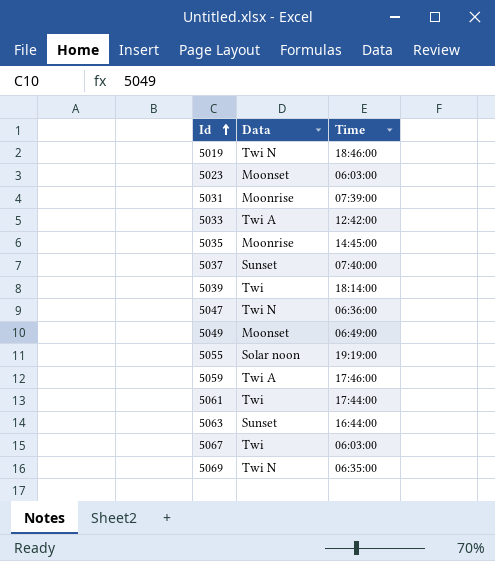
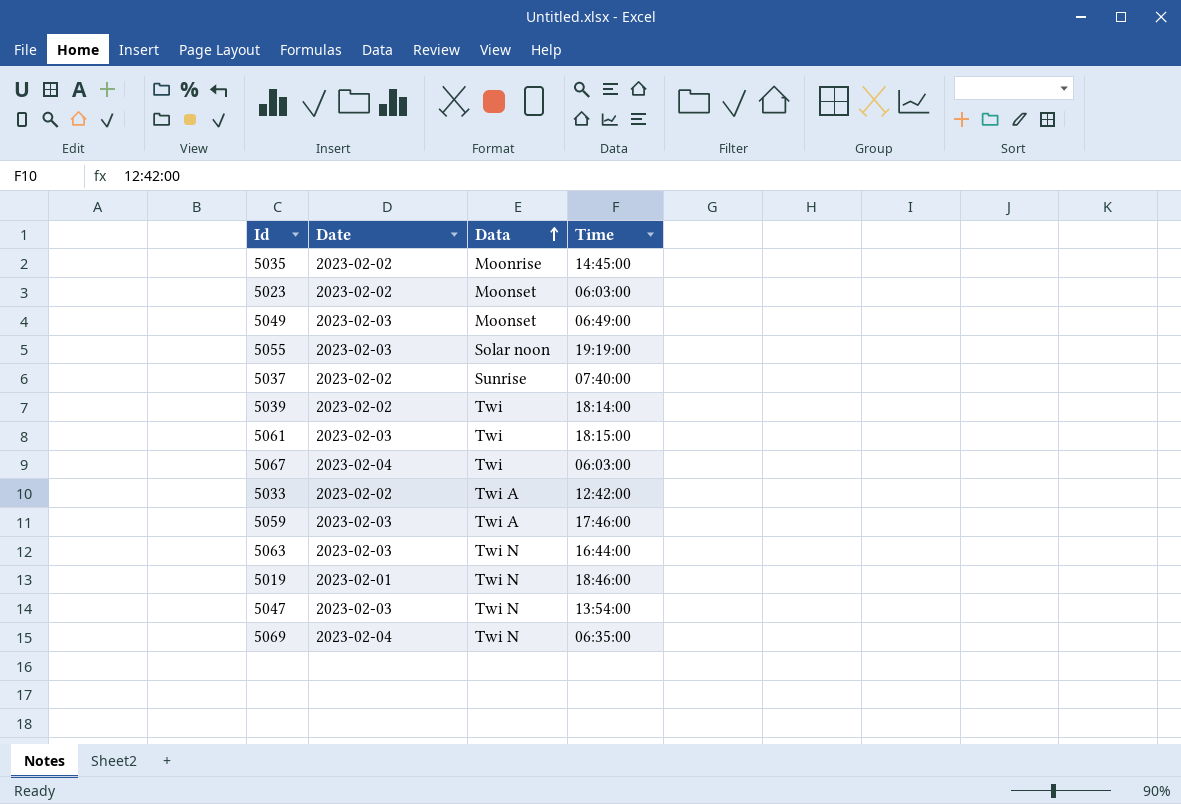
row order: Id ascending -> Data ascending
column Date | position: none -> 2
row 5031: Moonrise | 07:39:00 -> none
5037 | Data: Sunset -> Sunrise
5061 | Time: 17:44:00 -> 18:15:00
5063 | Data: Sunset -> Twi N
5047 | Time: 06:36:00 -> 13:54:00

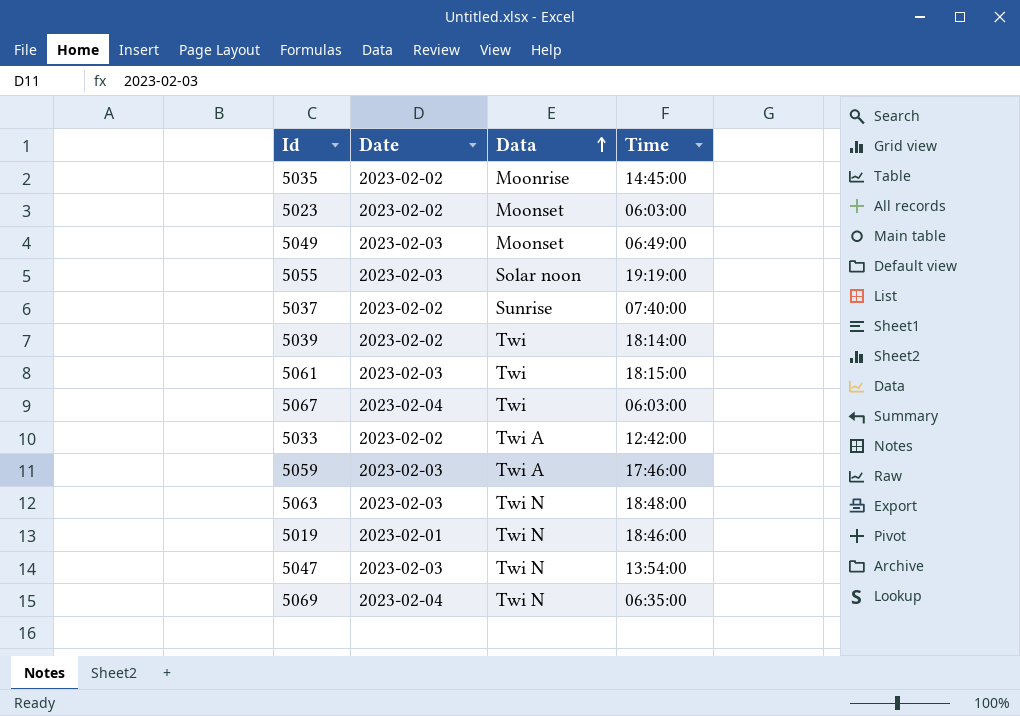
5063 | Time: 16:44:00 -> 18:48:00

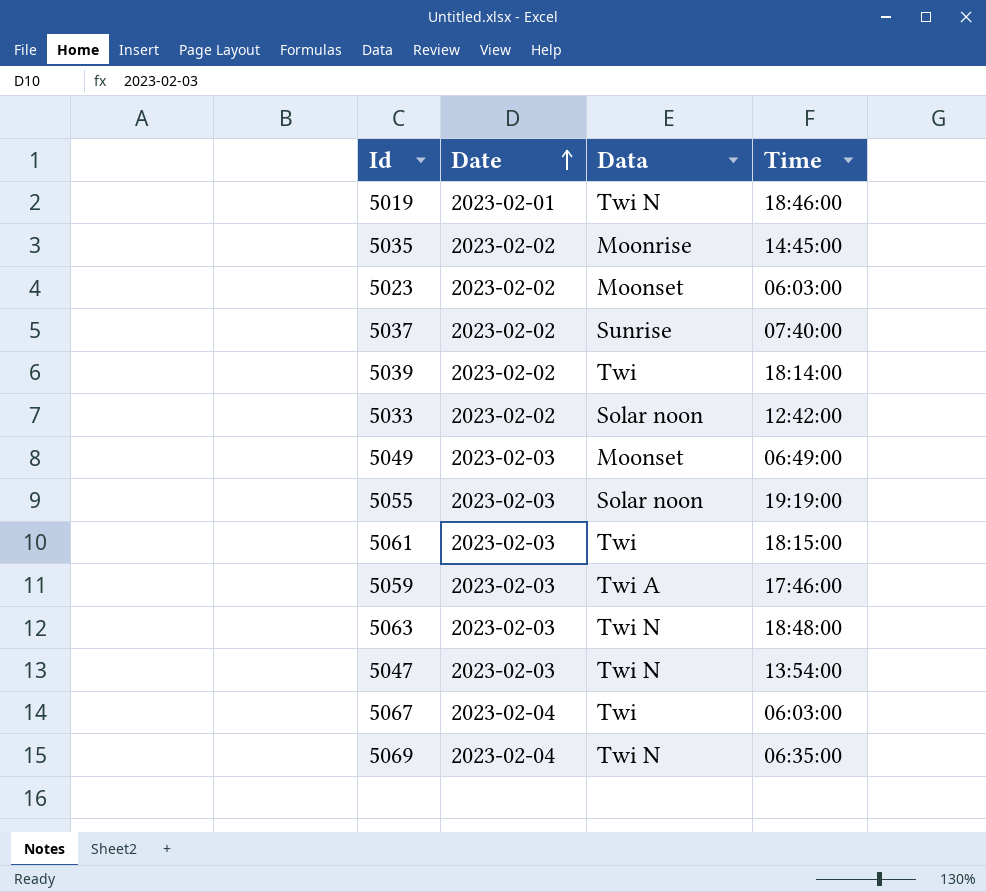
row order: Data ascending -> Date ascending
5033 | Data: Twi A -> Solar noon

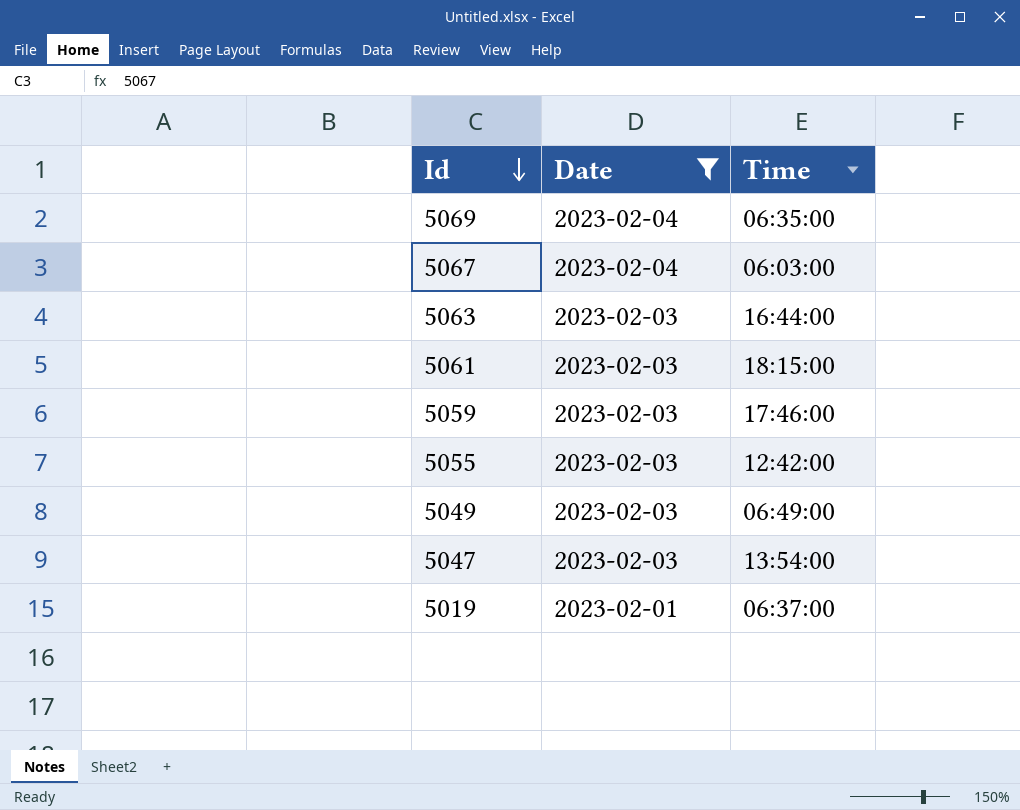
filter: none -> Date != 2023-02-02
row order: Date ascending -> Id descending
column Data | position: 3 -> none
5063 | Time: 18:48:00 -> 16:44:00
5055 | Time: 19:19:00 -> 12:42:00
5019 | Time: 18:46:00 -> 06:37:00

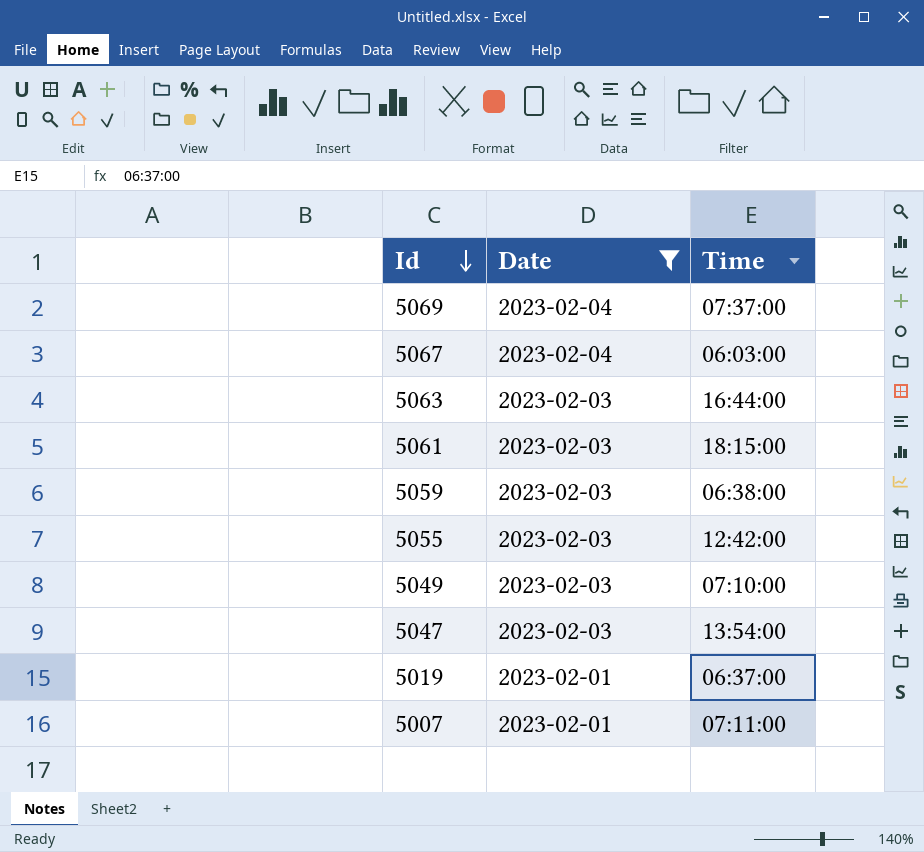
5069 | Time: 06:35:00 -> 07:37:00
5059 | Time: 17:46:00 -> 06:38:00
5049 | Time: 06:49:00 -> 07:10:00
row 5007: none -> 2023-02-01 | 07:11:00

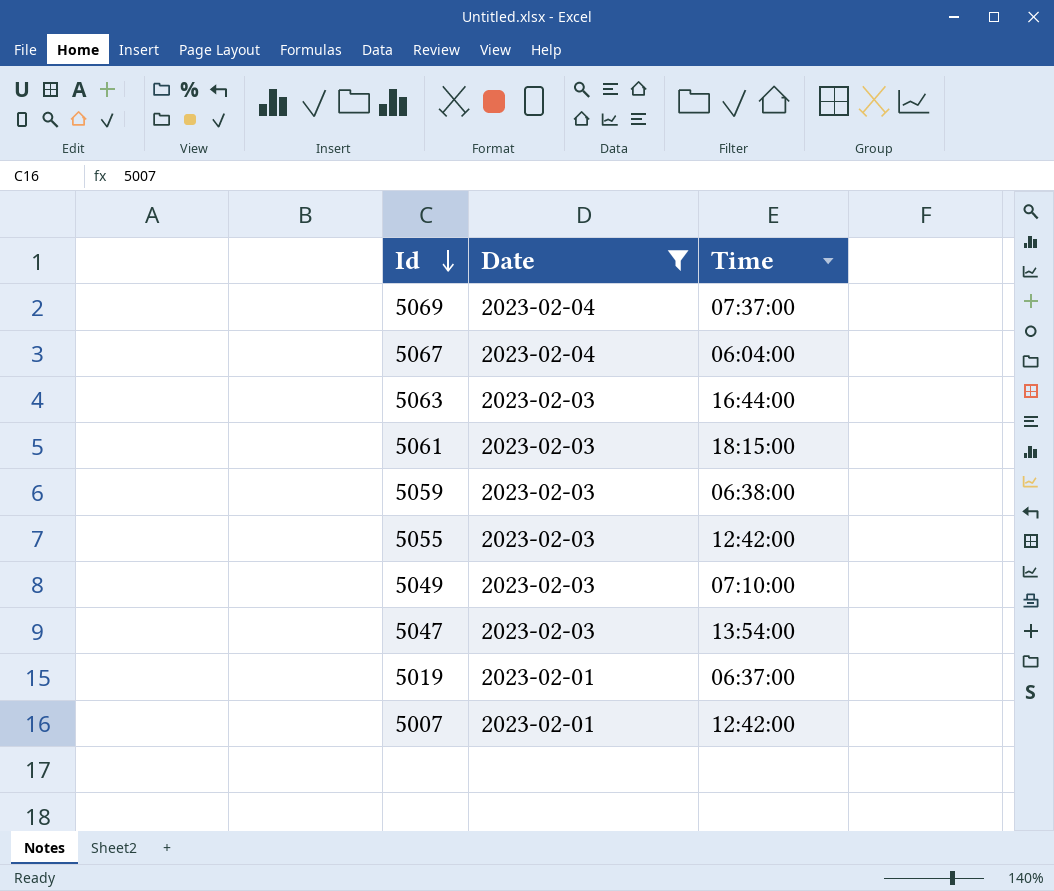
5067 | Time: 06:03:00 -> 06:04:00
5007 | Time: 07:11:00 -> 12:42:00

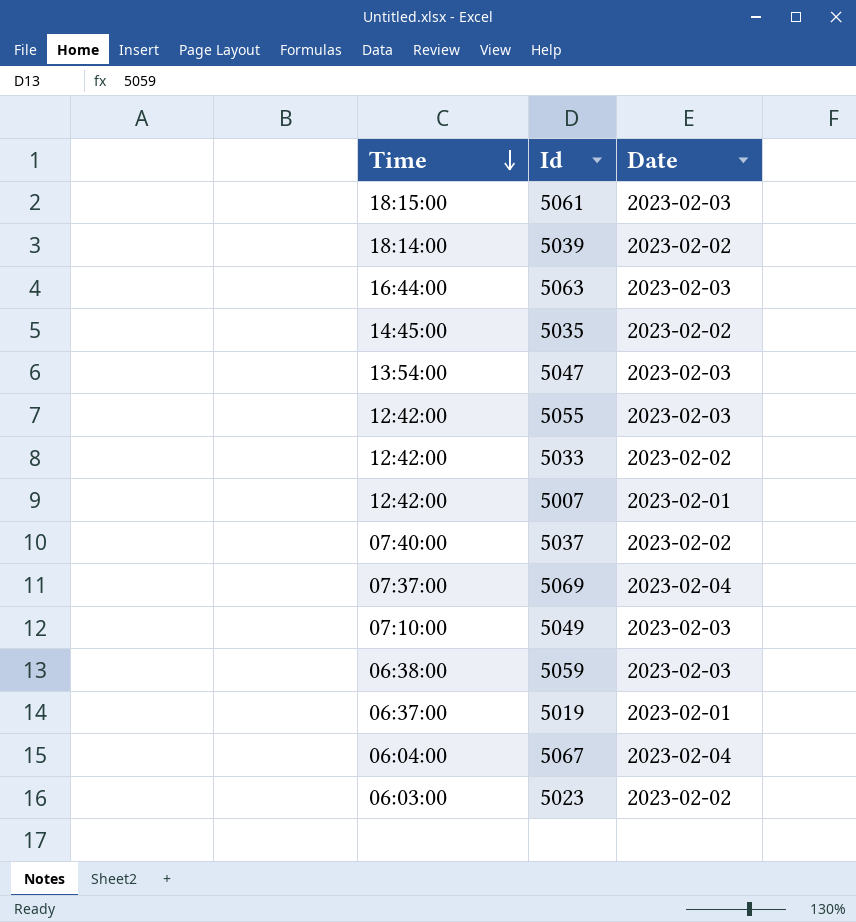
filter: Date != 2023-02-02 -> none
row order: Id descending -> Time descending
column Time | position: 3 -> 1

